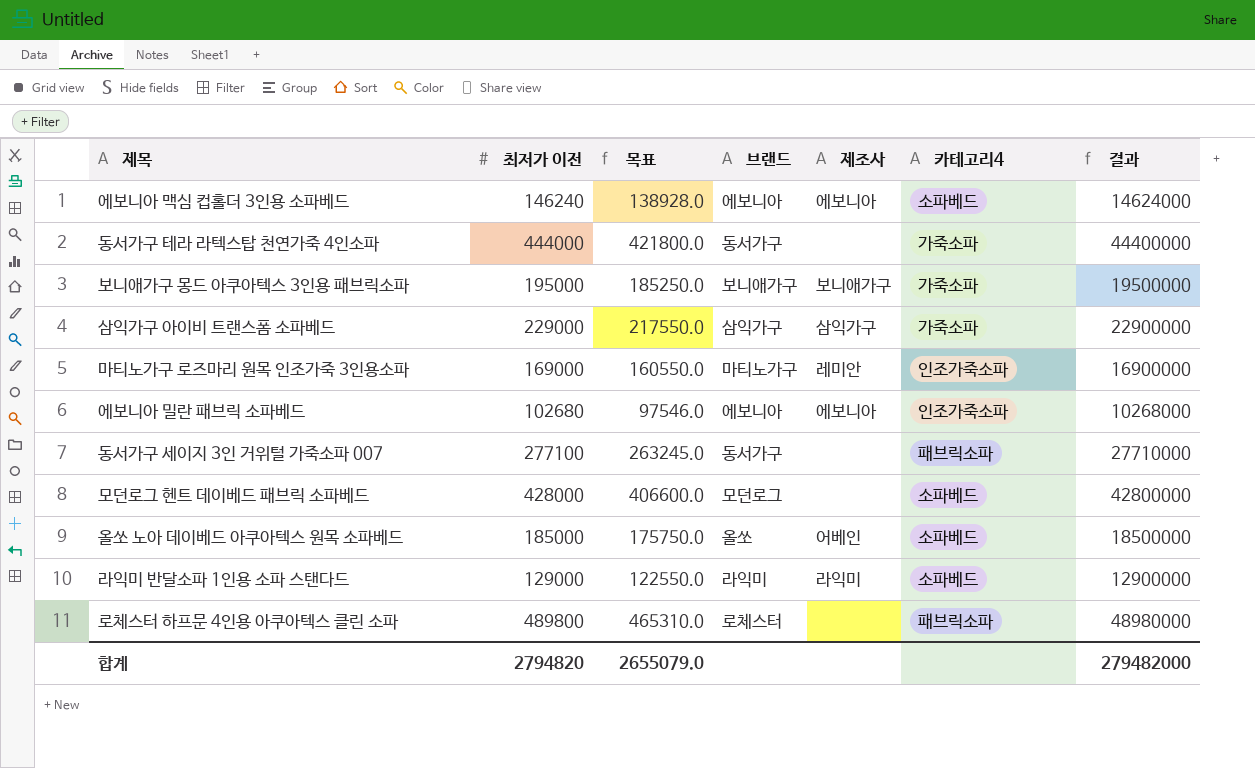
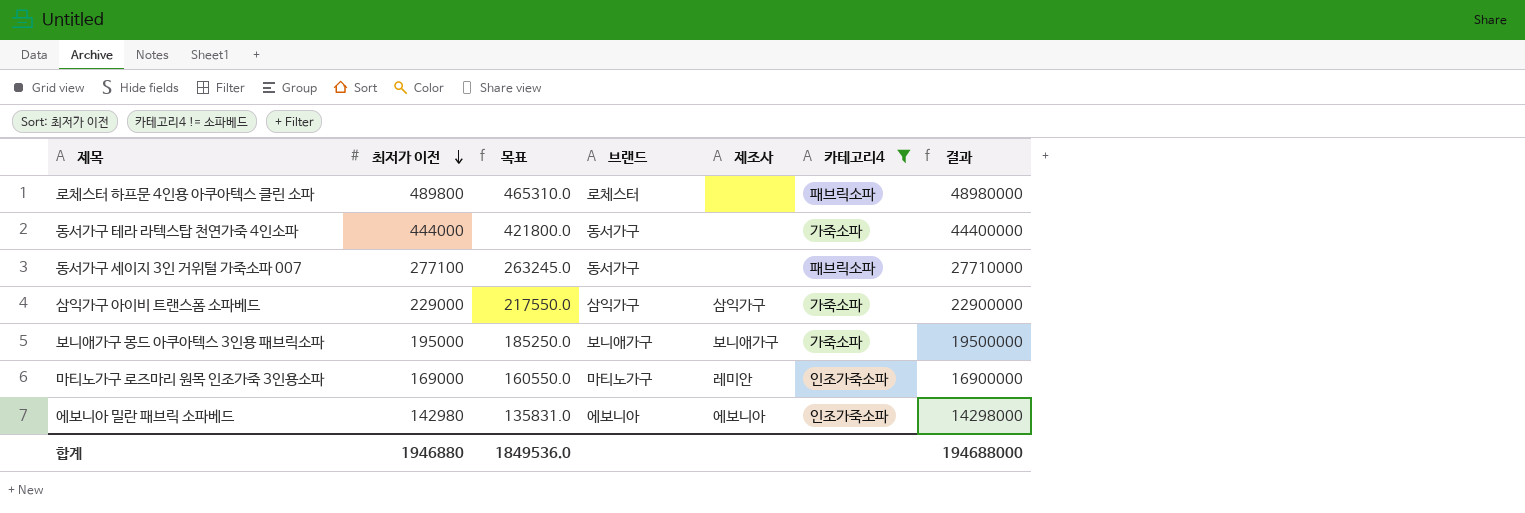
filter: none -> 카테고리4 != 소파베드
row order: none -> 최저가 이전 descending
에보니아 밀란 패브릭 소파베드 | 최저가 이전: 102680 -> 142980
에보니아 밀란 패브릭 소파베드 | 목표: 97546.0 -> 135831.0
에보니아 밀란 패브릭 소파베드 | 결과: 10268000 -> 14298000
합계 | 최저가 이전: 2794820 -> 1946880
합계 | 목표: 2655079.0 -> 1849536.0
합계 | 결과: 279482000 -> 194688000

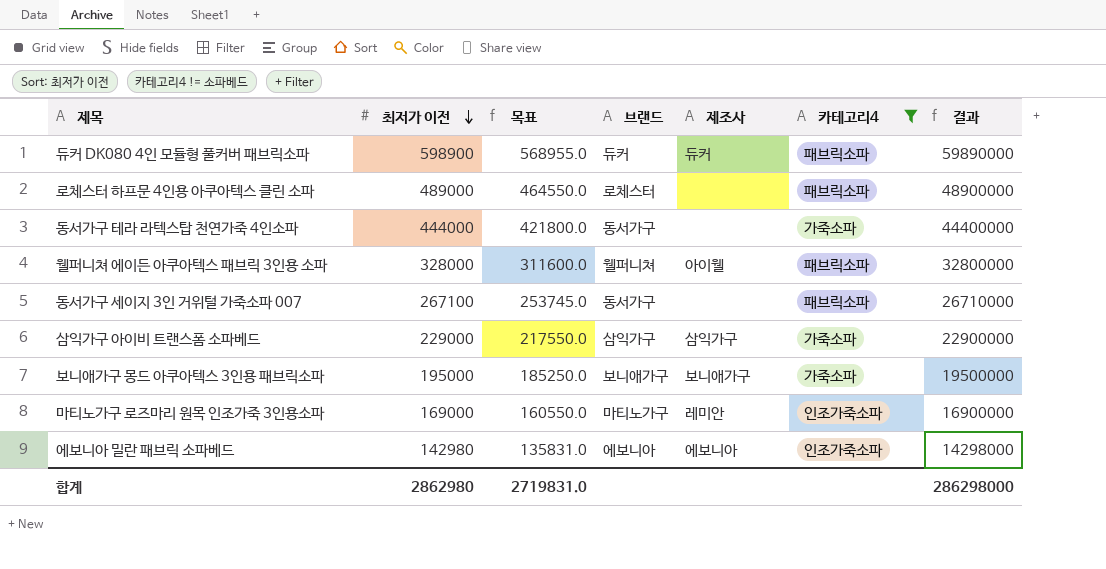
row 듀커 DK080 4인 모듈형 풀커버 패브릭소파: none -> 598900 | 568955.0 | 듀커 | 듀커 | 패브릭소파 | 59890000
로체스터 하프문 4인용 아쿠아텍스 클린 소파 | 최저가 이전: 489800 -> 489000
로체스터 하프문 4인용 아쿠아텍스 클린 소파 | 목표: 465310.0 -> 464550.0
로체스터 하프문 4인용 아쿠아텍스 클린 소파 | 결과: 48980000 -> 48900000
row 웰퍼니쳐 에이든 아쿠아텍스 패브릭 3인용 소파: none -> 328000 | 311600.0 | 웰퍼니쳐 | 아이웰 | 패브릭소파 | 32800000
동서가구 세이지 3인 거위털 가죽소파 007 | 최저가 이전: 277100 -> 267100
동서가구 세이지 3인 거위털 가죽소파 007 | 목표: 263245.0 -> 253745.0
동서가구 세이지 3인 거위털 가죽소파 007 | 결과: 27710000 -> 26710000
합계 | 최저가 이전: 1946880 -> 2862980
합계 | 목표: 1849536.0 -> 2719831.0
합계 | 결과: 194688000 -> 286298000

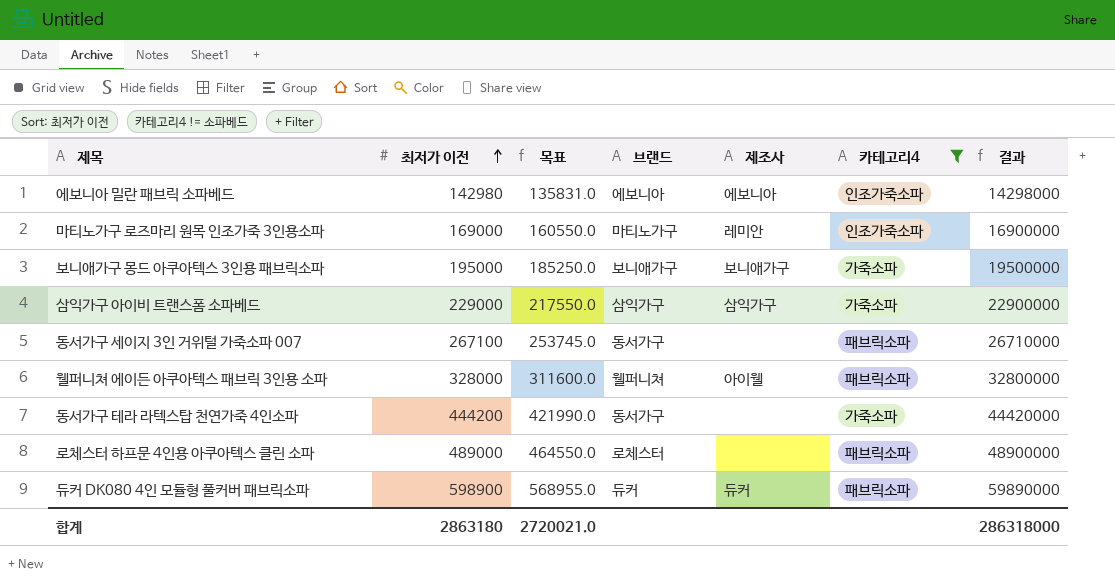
row order: 최저가 이전 descending -> 최저가 이전 ascending
동서가구 테라 라텍스탑 천연가죽 4인소파 | 최저가 이전: 444000 -> 444200
동서가구 테라 라텍스탑 천연가죽 4인소파 | 목표: 421800.0 -> 421990.0
동서가구 테라 라텍스탑 천연가죽 4인소파 | 결과: 44400000 -> 44420000
합계 | 최저가 이전: 2862980 -> 2863180
합계 | 목표: 2719831.0 -> 2720021.0
합계 | 결과: 286298000 -> 286318000

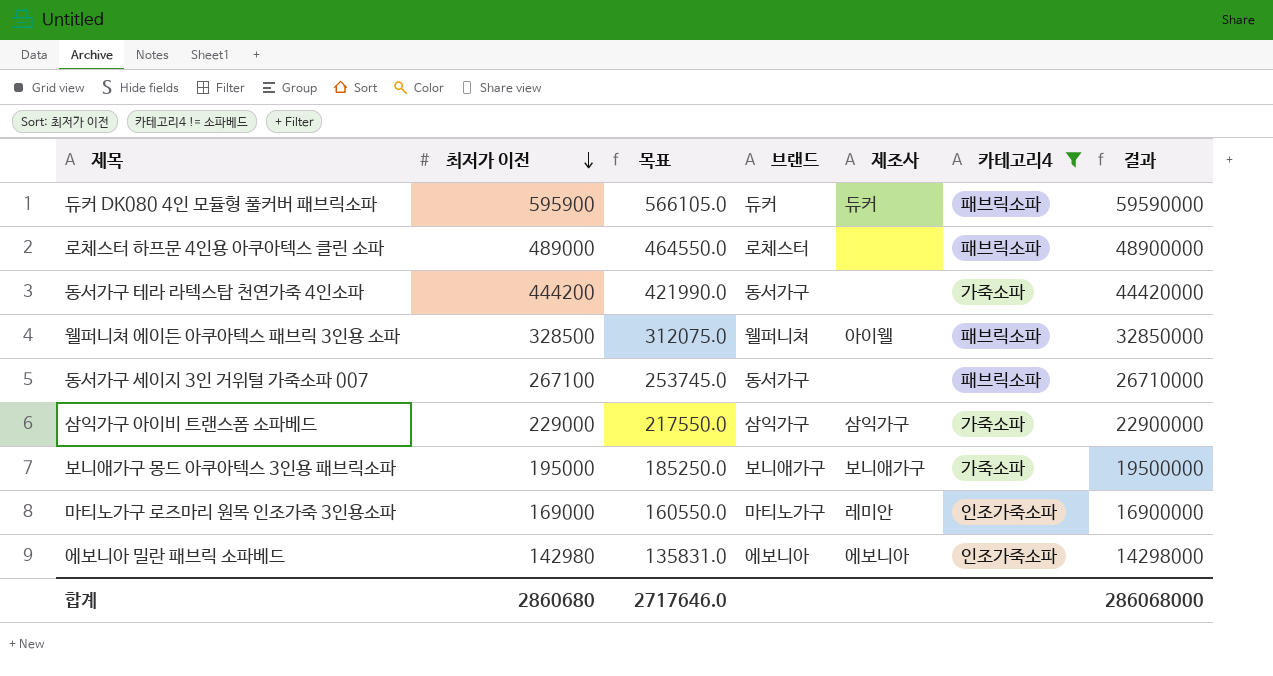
row order: 최저가 이전 ascending -> 최저가 이전 descending
듀커 DK080 4인 모듈형 풀커버 패브릭소파 | 최저가 이전: 598900 -> 595900
듀커 DK080 4인 모듈형 풀커버 패브릭소파 | 목표: 568955.0 -> 566105.0
듀커 DK080 4인 모듈형 풀커버 패브릭소파 | 결과: 59890000 -> 59590000
웰퍼니쳐 에이든 아쿠아텍스 패브릭 3인용 소파 | 최저가 이전: 328000 -> 328500
웰퍼니쳐 에이든 아쿠아텍스 패브릭 3인용 소파 | 목표: 311600.0 -> 312075.0
웰퍼니쳐 에이든 아쿠아텍스 패브릭 3인용 소파 | 결과: 32800000 -> 32850000
합계 | 최저가 이전: 2863180 -> 2860680
합계 | 목표: 2720021.0 -> 2717646.0
합계 | 결과: 286318000 -> 286068000

